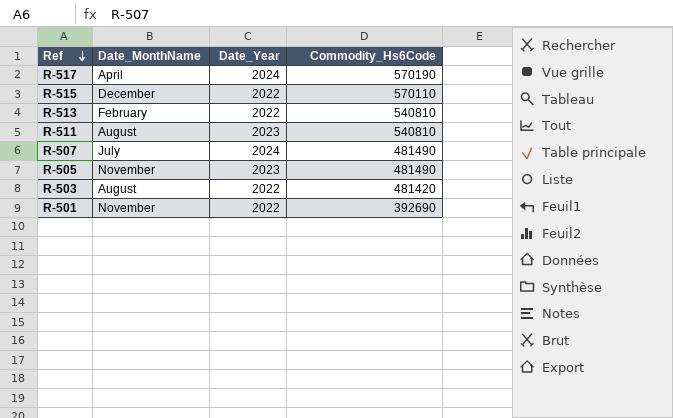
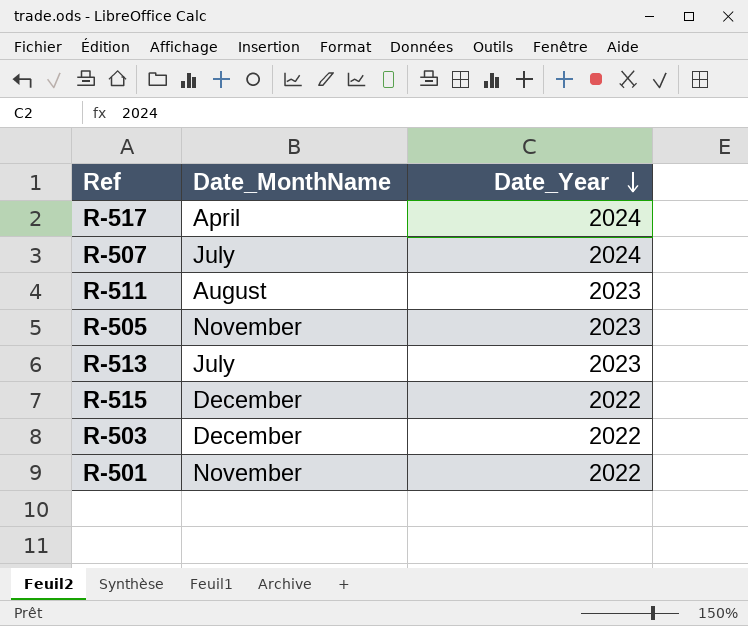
row order: Ref descending -> Date_Year descending
column Commodity_Hs6Code | position: 4 -> none
R-513 | Date_MonthName: February -> July
R-513 | Date_Year: 2022 -> 2023
R-503 | Date_MonthName: August -> December

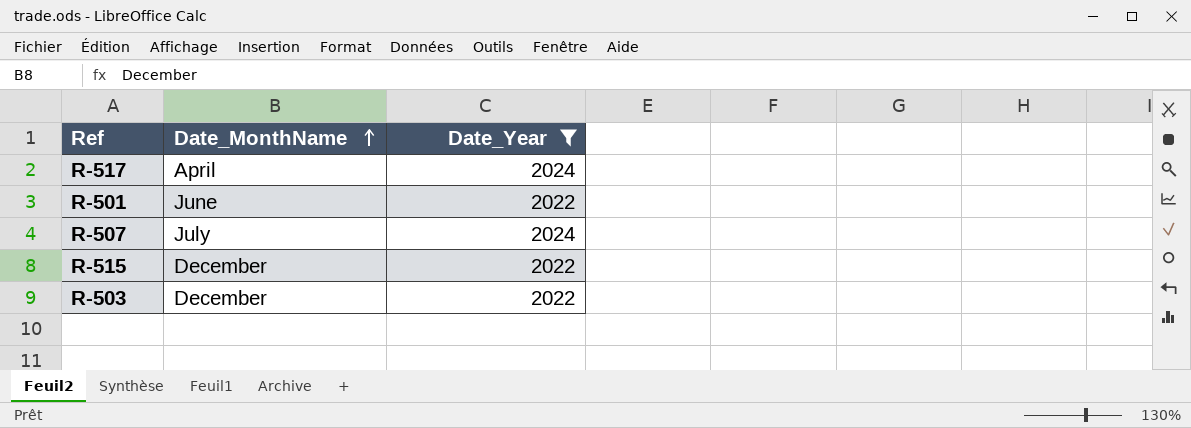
filter: none -> Date_Year != 2023
row order: Date_Year descending -> Date_MonthName ascending
R-501 | Date_MonthName: November -> June

